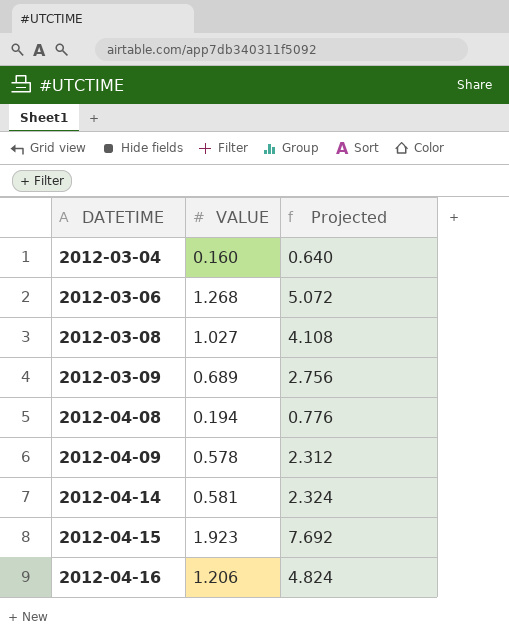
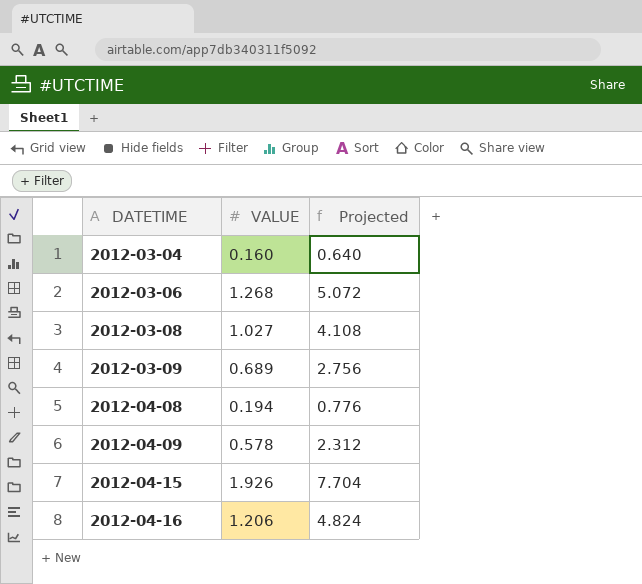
row 2012-04-14: 0.581 | 2.324 -> none
2012-04-15 | VALUE: 1.923 -> 1.926
2012-04-15 | Projected: 7.692 -> 7.704

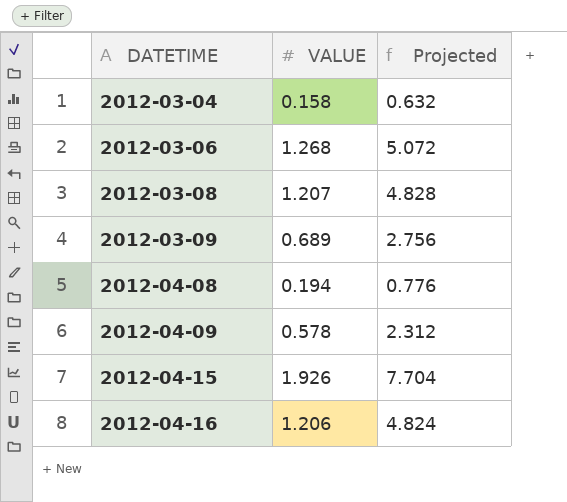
2012-03-04 | VALUE: 0.160 -> 0.158
2012-03-04 | Projected: 0.640 -> 0.632
2012-03-08 | VALUE: 1.027 -> 1.207
2012-03-08 | Projected: 4.108 -> 4.828

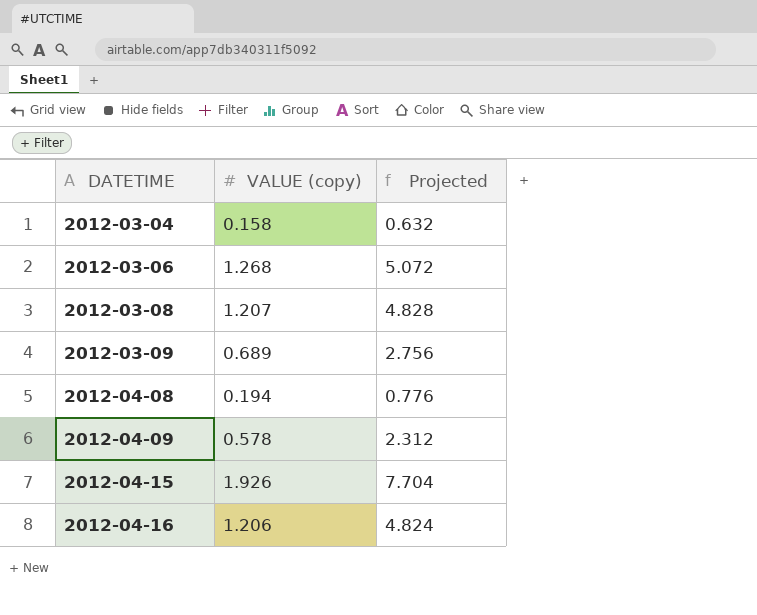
column name: VALUE -> VALUE (copy)

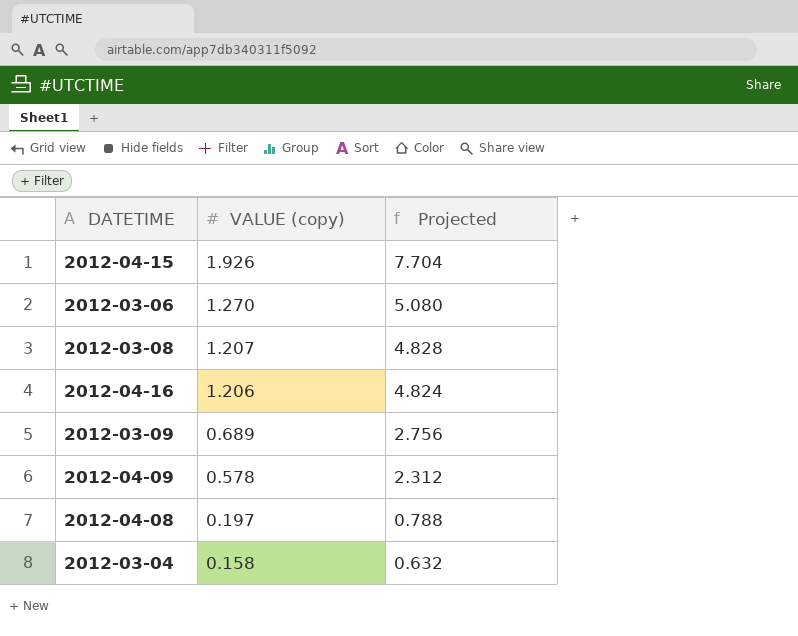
row order: DATETIME ascending -> VALUE (copy) descending
2012-03-06 | VALUE (copy): 1.268 -> 1.270
2012-03-06 | Projected: 5.072 -> 5.080
2012-04-08 | VALUE (copy): 0.194 -> 0.197
2012-04-08 | Projected: 0.776 -> 0.788

